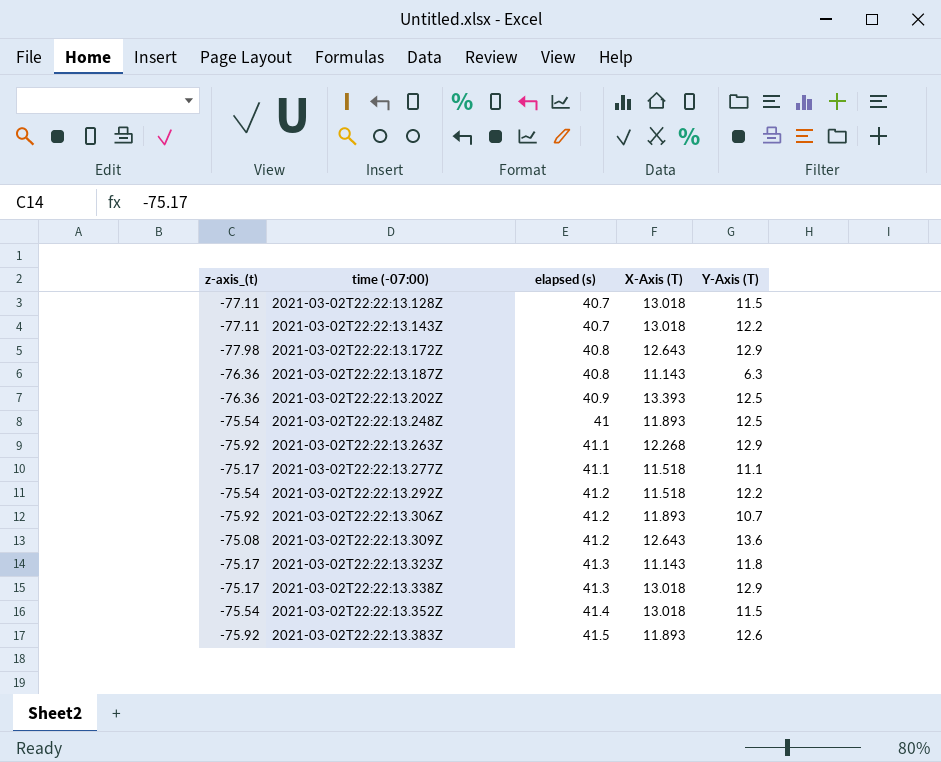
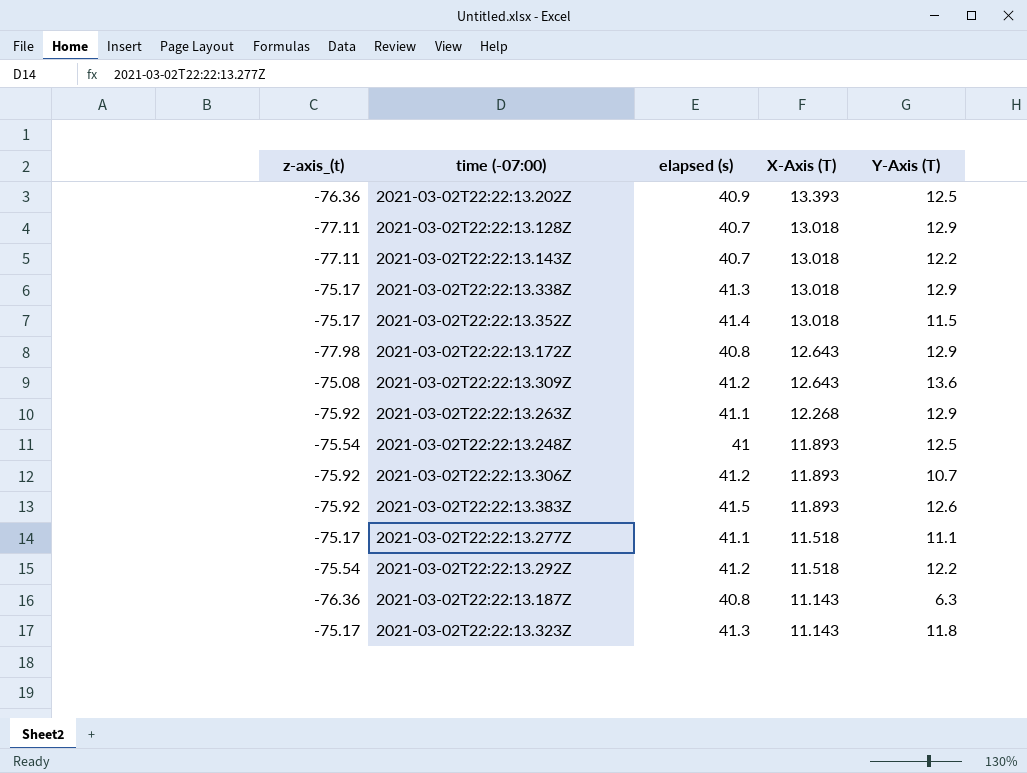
row order: time (-07:00) ascending -> X-Axis (T) descending
2021-03-02T22:22:13.128Z | Y-Axis (T): 11.5 -> 12.9
2021-03-02T22:22:13.352Z | z-axis_(t): -75.54 -> -75.17

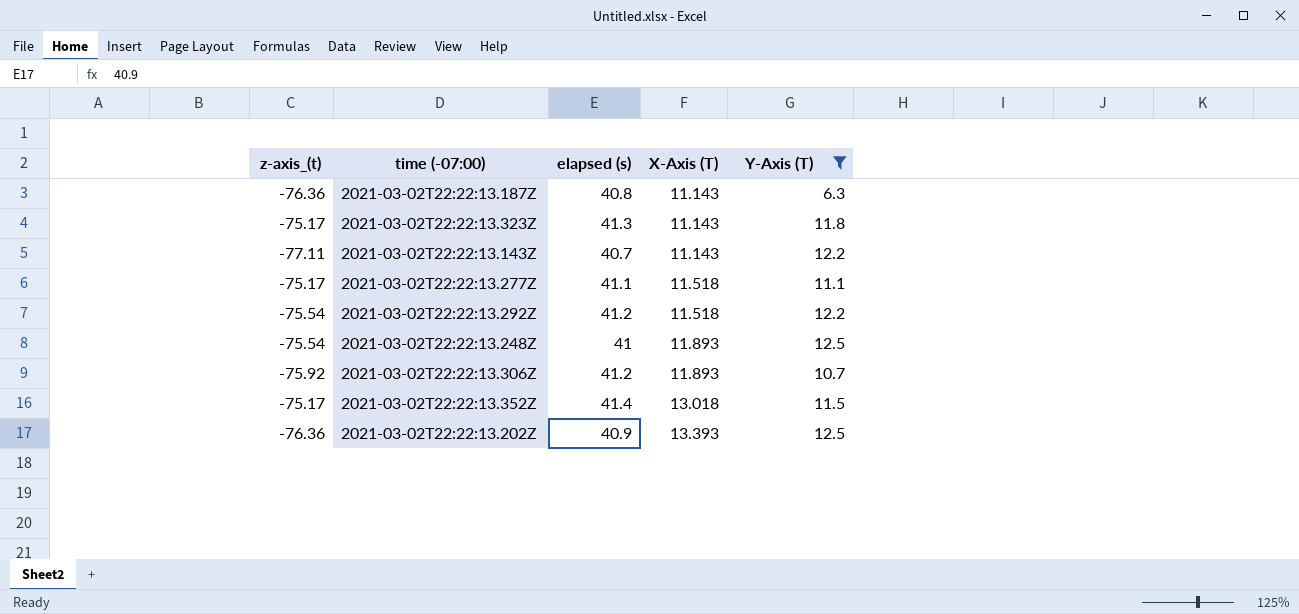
filter: none -> Y-Axis (T) <= 12.5
row order: X-Axis (T) descending -> X-Axis (T) ascending
2021-03-02T22:22:13.143Z | X-Axis (T): 13.018 -> 11.143

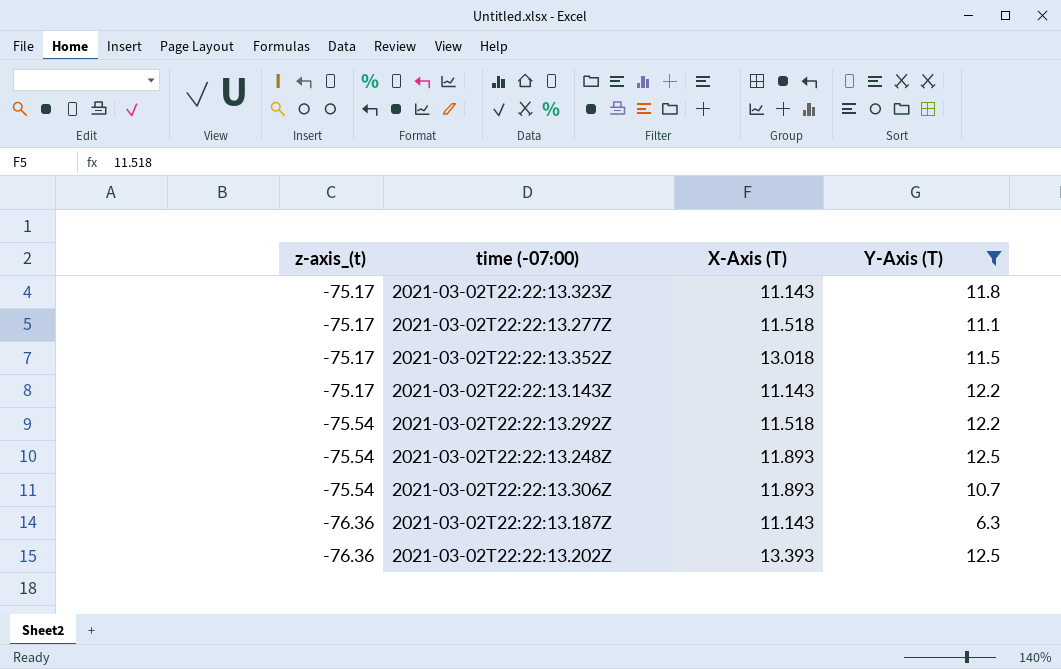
row order: X-Axis (T) ascending -> z-axis_(t) descending
column elapsed (s) | position: 3 -> none
2021-03-02T22:22:13.143Z | z-axis_(t): -77.11 -> -75.17
2021-03-02T22:22:13.306Z | z-axis_(t): -75.92 -> -75.54

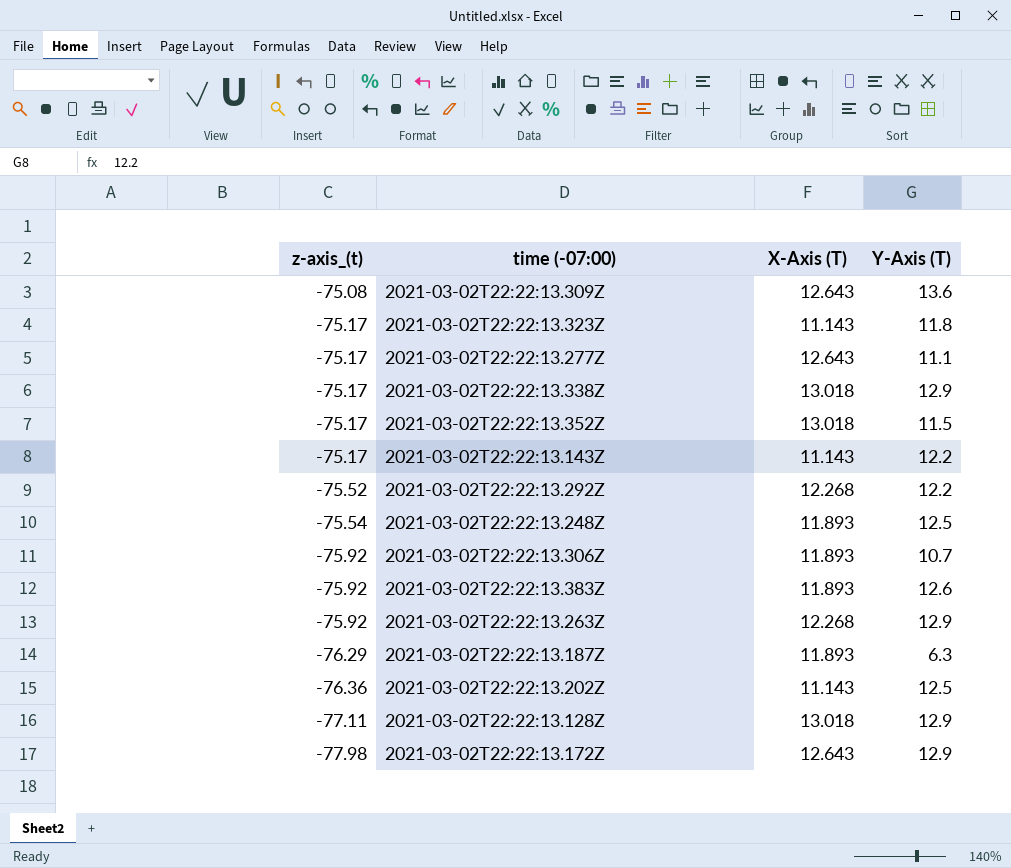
filter: Y-Axis (T) <= 12.5 -> none
2021-03-02T22:22:13.277Z | X-Axis (T): 11.518 -> 12.643
2021-03-02T22:22:13.292Z | z-axis_(t): -75.54 -> -75.52
2021-03-02T22:22:13.292Z | X-Axis (T): 11.518 -> 12.268
2021-03-02T22:22:13.306Z | z-axis_(t): -75.54 -> -75.92
2021-03-02T22:22:13.187Z | z-axis_(t): -76.36 -> -76.29
2021-03-02T22:22:13.187Z | X-Axis (T): 11.143 -> 11.893
2021-03-02T22:22:13.202Z | X-Axis (T): 13.393 -> 11.143

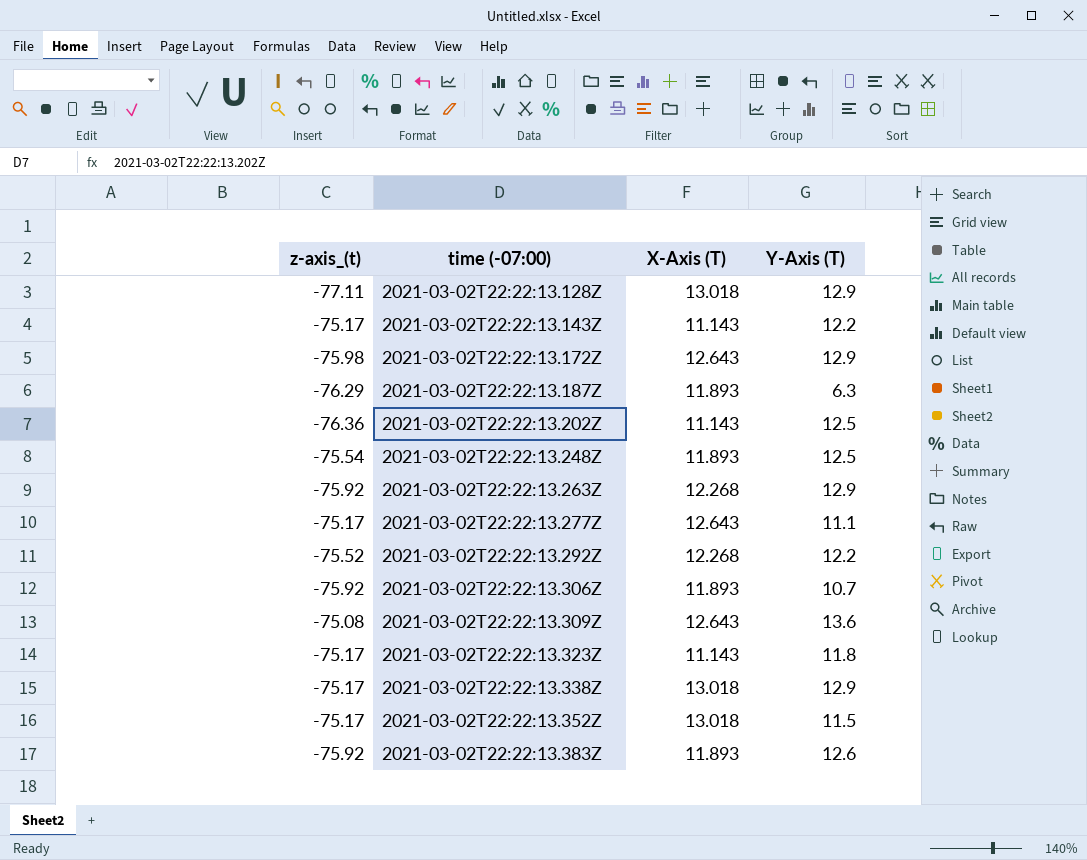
row order: z-axis_(t) descending -> time (-07:00) ascending
2021-03-02T22:22:13.172Z | z-axis_(t): -77.98 -> -75.98

